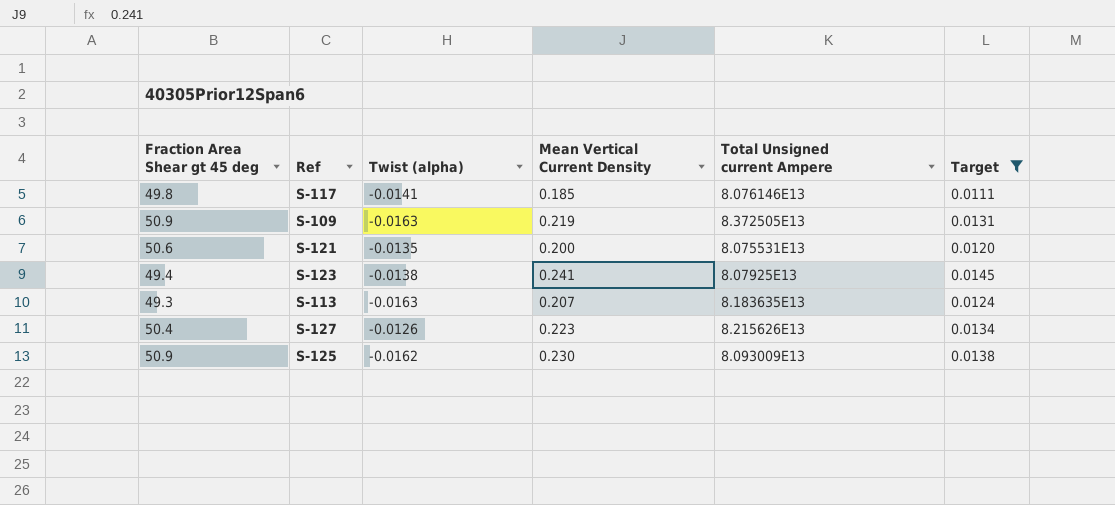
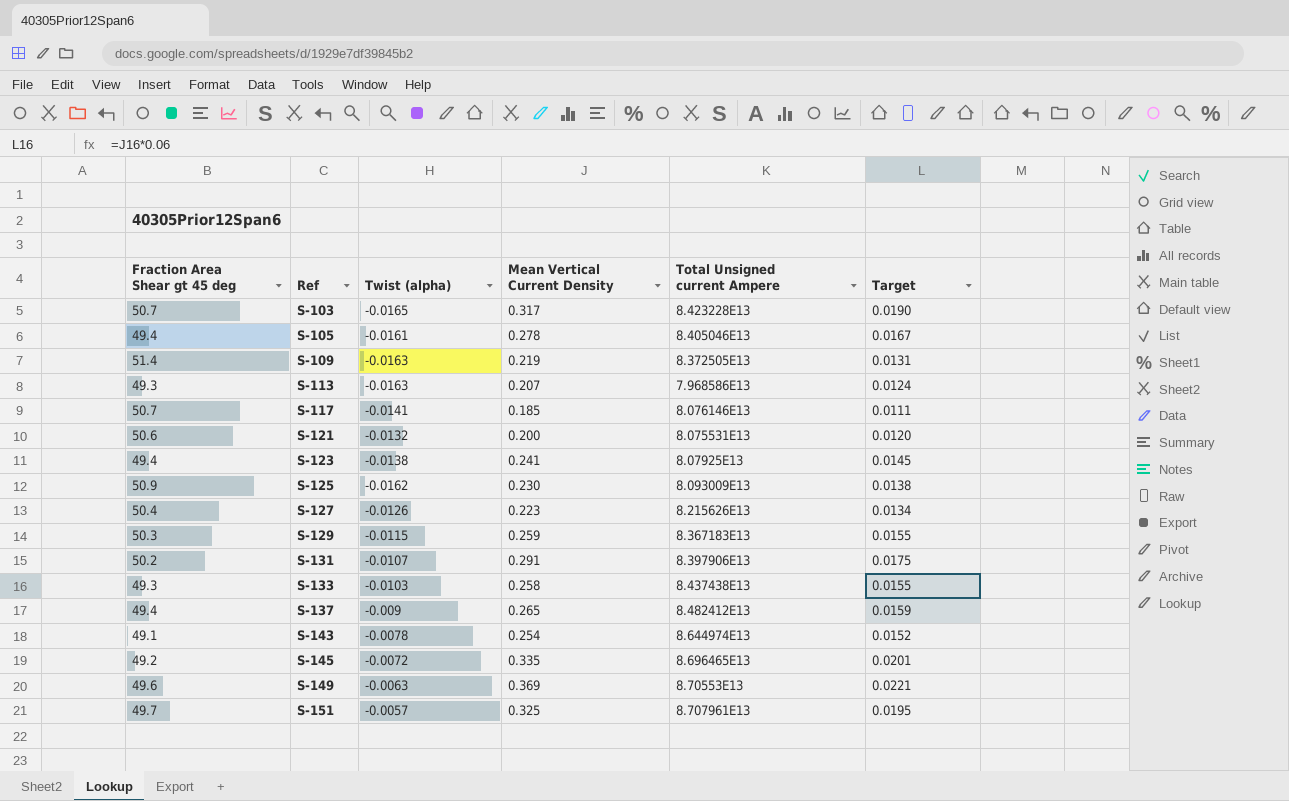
filter: Target <= 0.0145 -> none
row order: none -> Ref ascending
S-109 | Fraction Area Shear gt 45 deg: 50.9 -> 51.4
S-113 | Total Unsigned current Ampere: 8.183635E13 -> 7.968586E13
S-117 | Fraction Area Shear gt 45 deg: 49.8 -> 50.7
S-121 | Twist (alpha): -0.0135 -> -0.0132

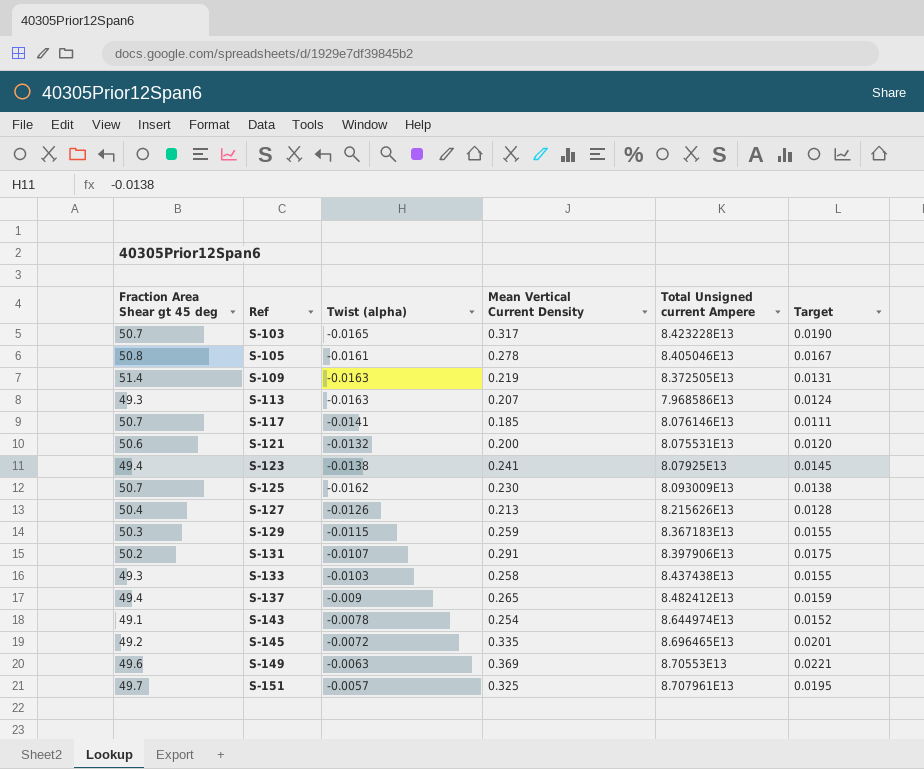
S-105 | Fraction Area Shear gt 45 deg: 49.4 -> 50.8
S-125 | Fraction Area Shear gt 45 deg: 50.9 -> 50.7
S-127 | Mean Vertical Current Density: 0.223 -> 0.213
S-127 | Target: 0.0134 -> 0.0128

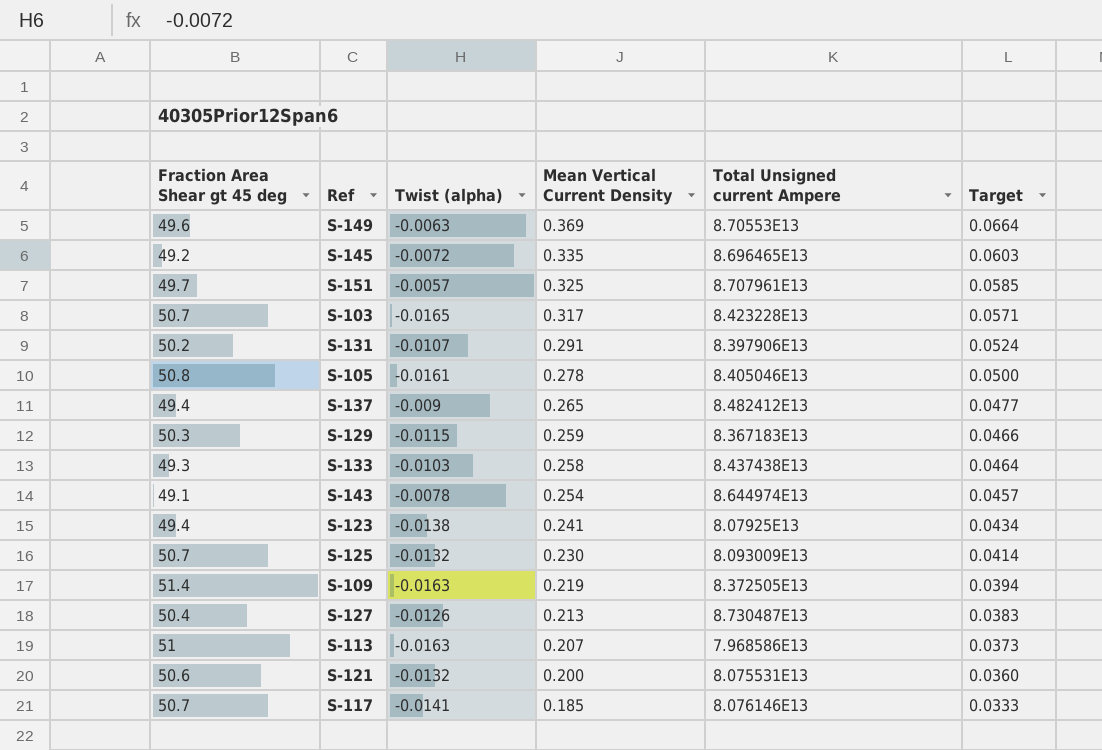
row order: Ref ascending -> Mean Vertical Current Density descending
column Target | formula: [Mean Vertical Current Density] * 0.06 -> [Mean Vertical Current Density] * 0.18
S-125 | Twist (alpha): -0.0162 -> -0.0132
S-127 | Total Unsigned current Ampere: 8.215626E13 -> 8.730487E13
S-113 | Fraction Area Shear gt 45 deg: 49.3 -> 51

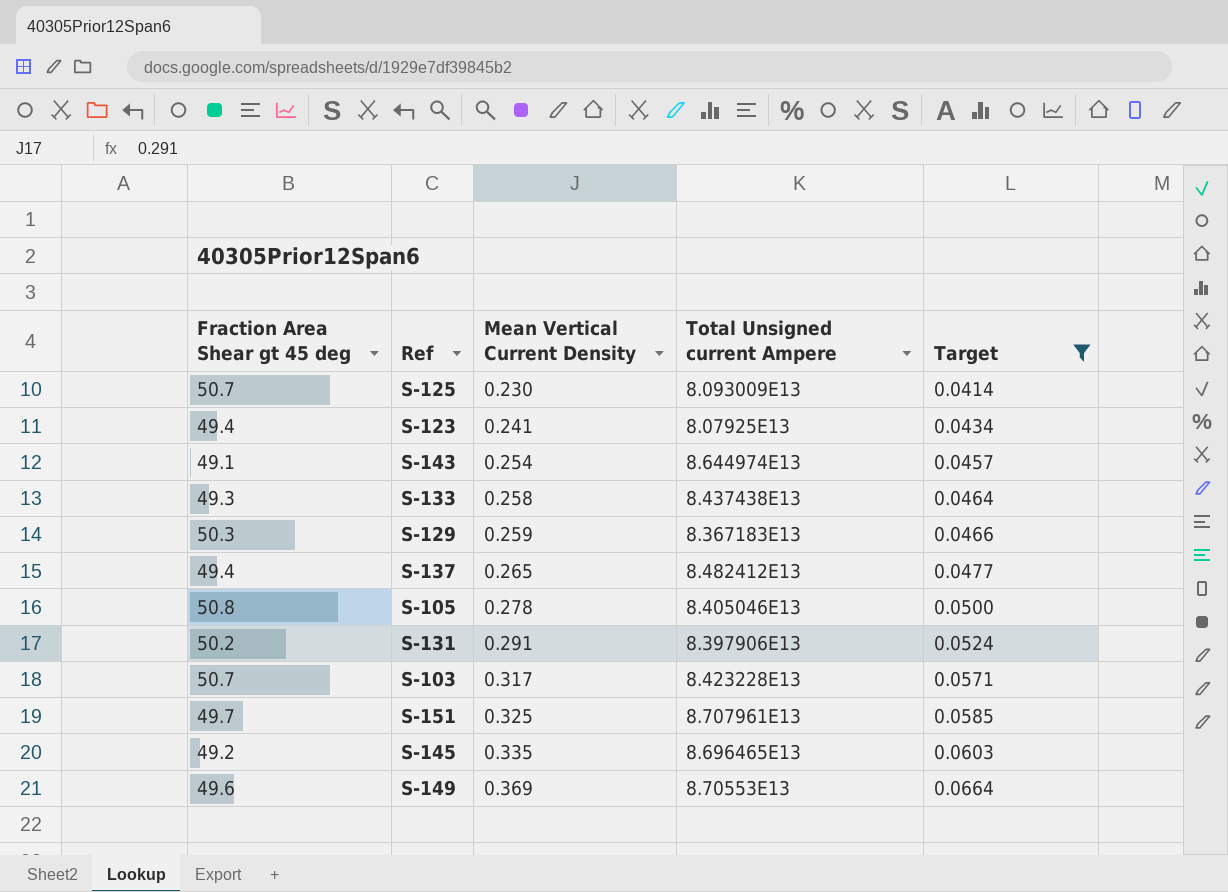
filter: none -> Target >= 0.0414
row order: Mean Vertical Current Density descending -> Mean Vertical Current Density ascending
column Twist (alpha) | position: 3 -> none

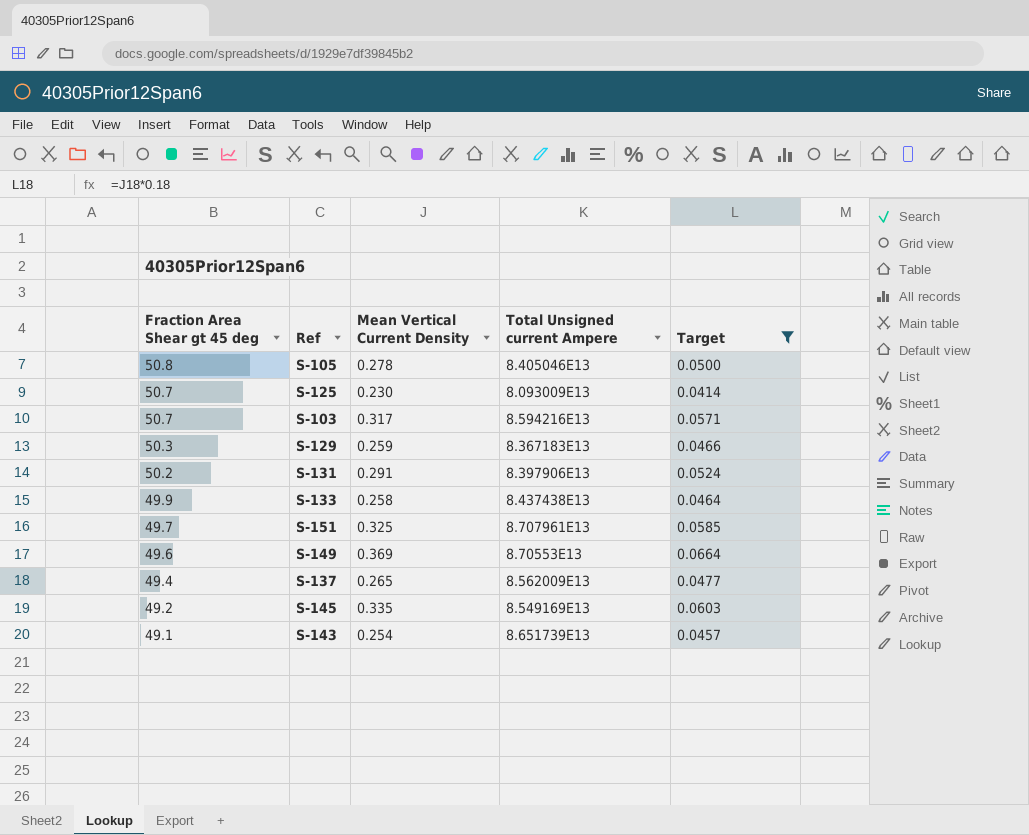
row order: Mean Vertical Current Density ascending -> Fraction Area Shear gt 45 deg descending
row S-123: 49.4 | 0.241 | 8.07925E13 | 0.0434 -> none
S-103 | Total Unsigned current Ampere: 8.423228E13 -> 8.594216E13
S-133 | Fraction Area Shear gt 45 deg: 49.3 -> 49.9
S-137 | Total Unsigned current Ampere: 8.482412E13 -> 8.562009E13
S-145 | Total Unsigned current Ampere: 8.696465E13 -> 8.549169E13
S-143 | Total Unsigned current Ampere: 8.644974E13 -> 8.651739E13

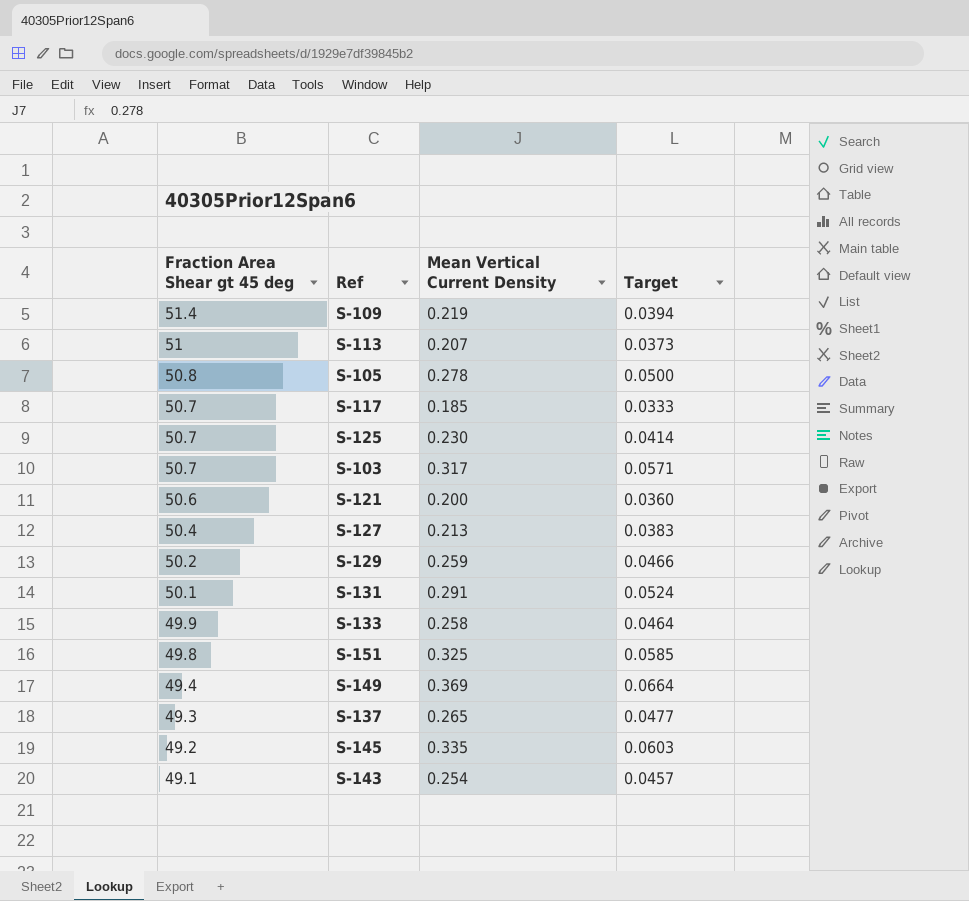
filter: Target >= 0.0414 -> none
column Total Unsigned current Ampere | position: 4 -> none
S-129 | Fraction Area Shear gt 45 deg: 50.3 -> 50.2
S-131 | Fraction Area Shear gt 45 deg: 50.2 -> 50.1
S-151 | Fraction Area Shear gt 45 deg: 49.7 -> 49.8
S-149 | Fraction Area Shear gt 45 deg: 49.6 -> 49.4
S-137 | Fraction Area Shear gt 45 deg: 49.4 -> 49.3

